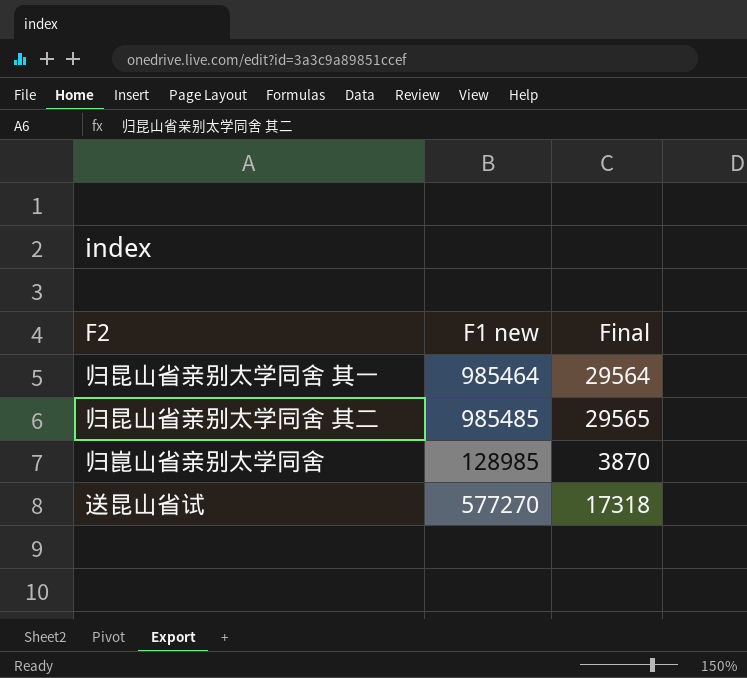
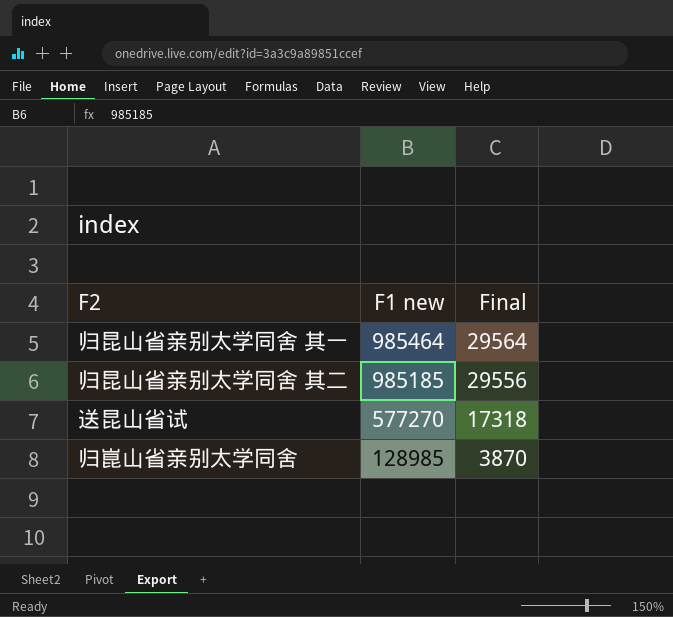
row order: none -> F1 new descending
归昆山省亲别太学同舍 其二 | F1 new: 985485 -> 985185
归昆山省亲别太学同舍 其二 | Final: 29565 -> 29556

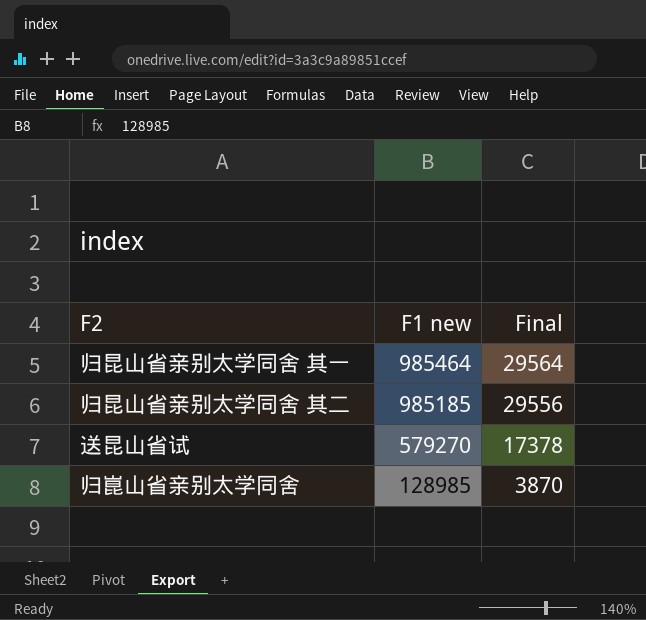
送昆山省试 | F1 new: 577270 -> 579270
送昆山省试 | Final: 17318 -> 17378

